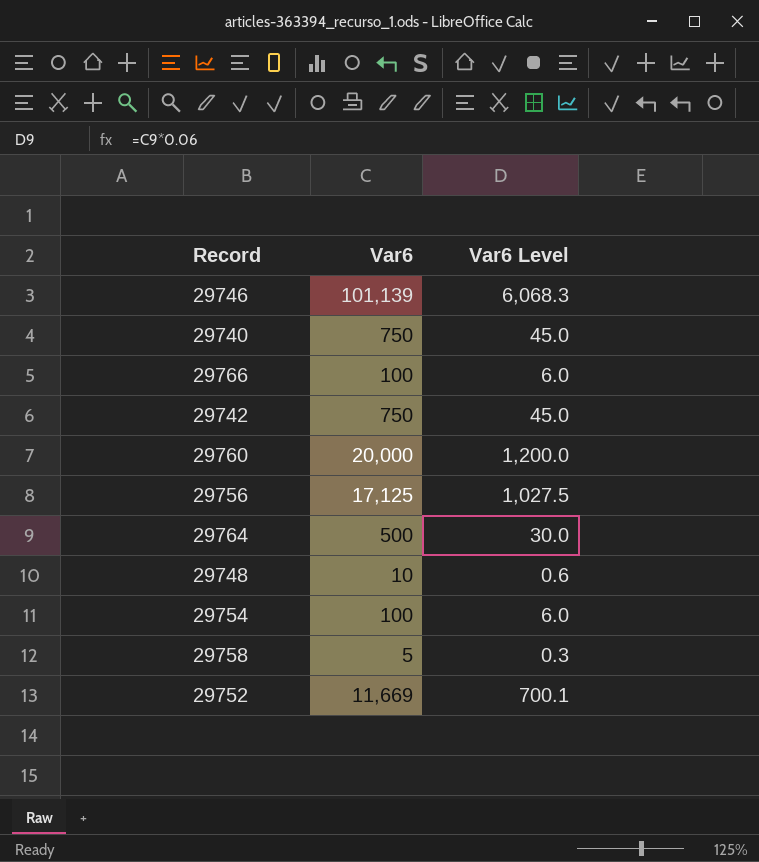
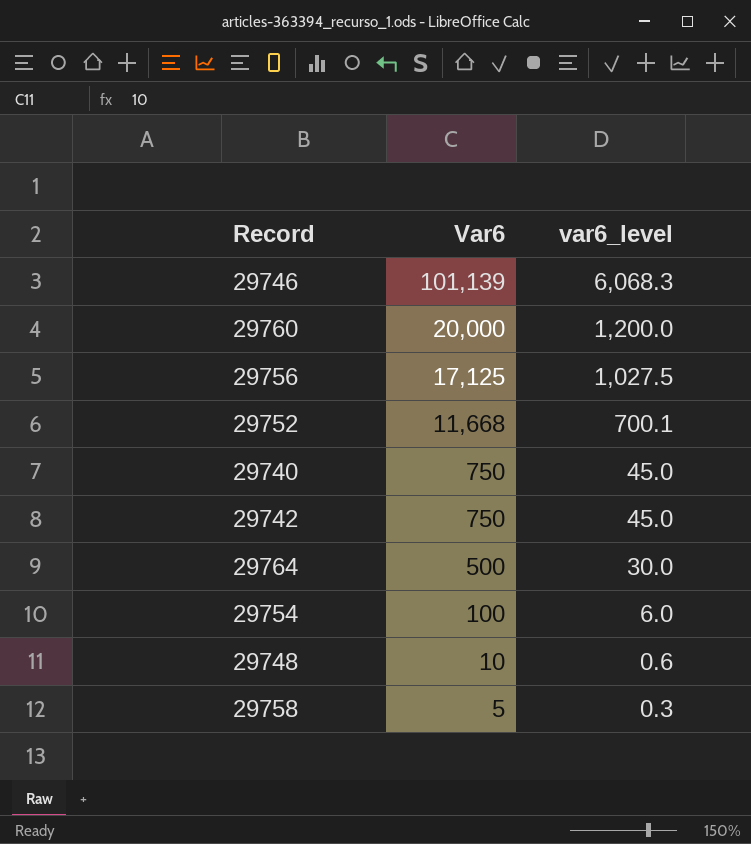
row order: none -> Var6 descending
column name: Var6 Level -> var6_level
row 29766: 100 | 6.0 -> none
29752 | Var6: 11,669 -> 11,668

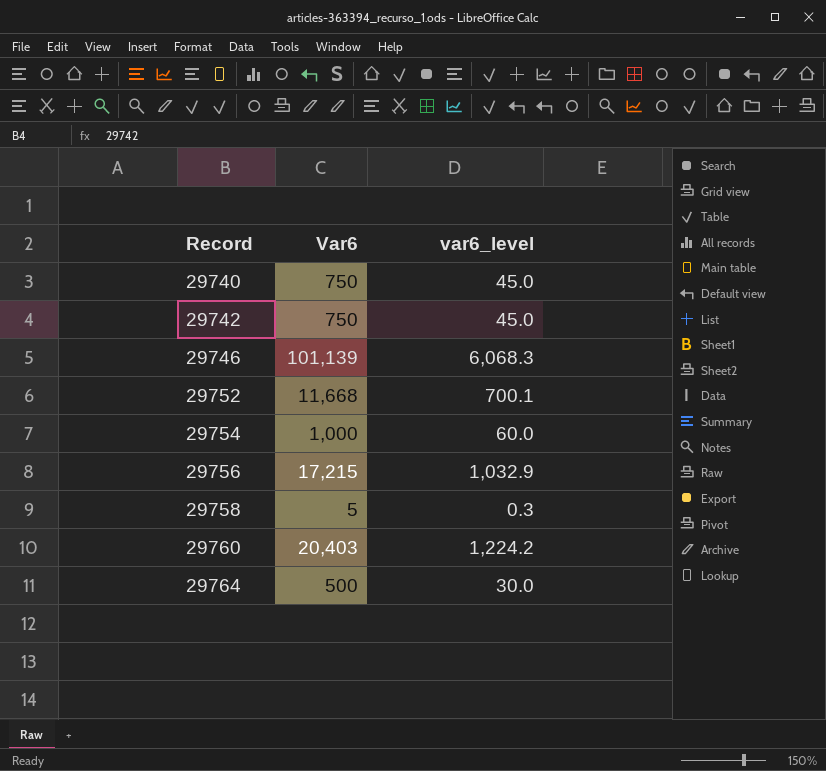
row order: Var6 descending -> Record ascending
row 29748: 10 | 0.6 -> none
29754 | Var6: 100 -> 1,000
29754 | var6_level: 6.0 -> 60.0
29756 | Var6: 17,125 -> 17,215
29756 | var6_level: 1,027.5 -> 1,032.9
29760 | Var6: 20,000 -> 20,403
29760 | var6_level: 1,200.0 -> 1,224.2

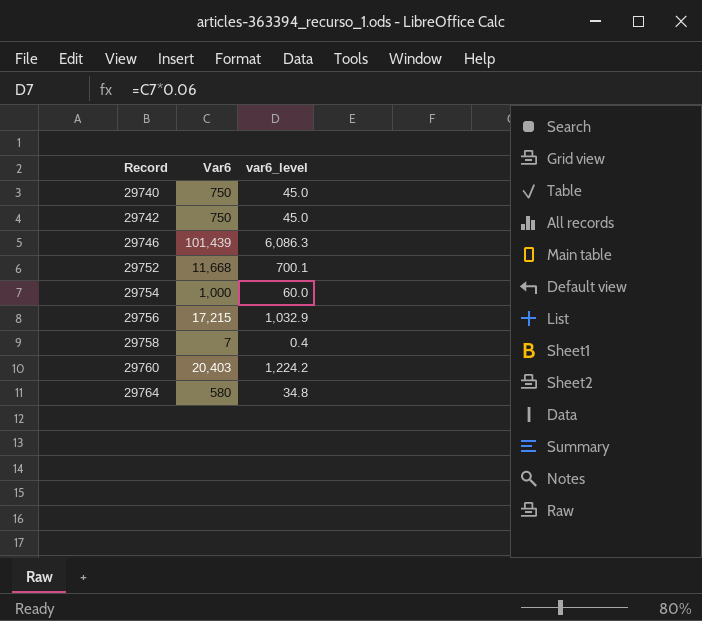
29746 | Var6: 101,139 -> 101,439
29746 | var6_level: 6,068.3 -> 6,086.3
29758 | Var6: 5 -> 7
29758 | var6_level: 0.3 -> 0.4
29764 | Var6: 500 -> 580
29764 | var6_level: 30.0 -> 34.8

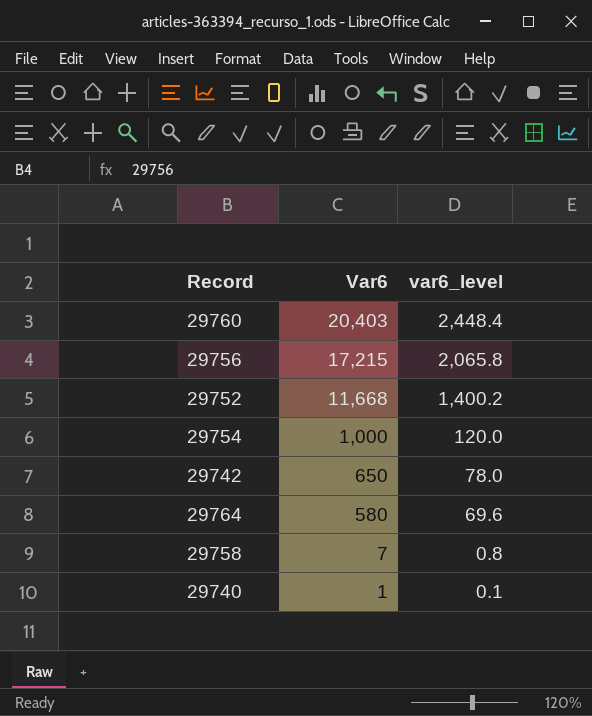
row order: Record ascending -> Var6 descending
column var6_level | formula: [Var6] * 0.06 -> [Var6] * 0.12
row 29746: 101,439 | 6,086.3 -> none
29742 | Var6: 750 -> 650
29740 | Var6: 750 -> 1

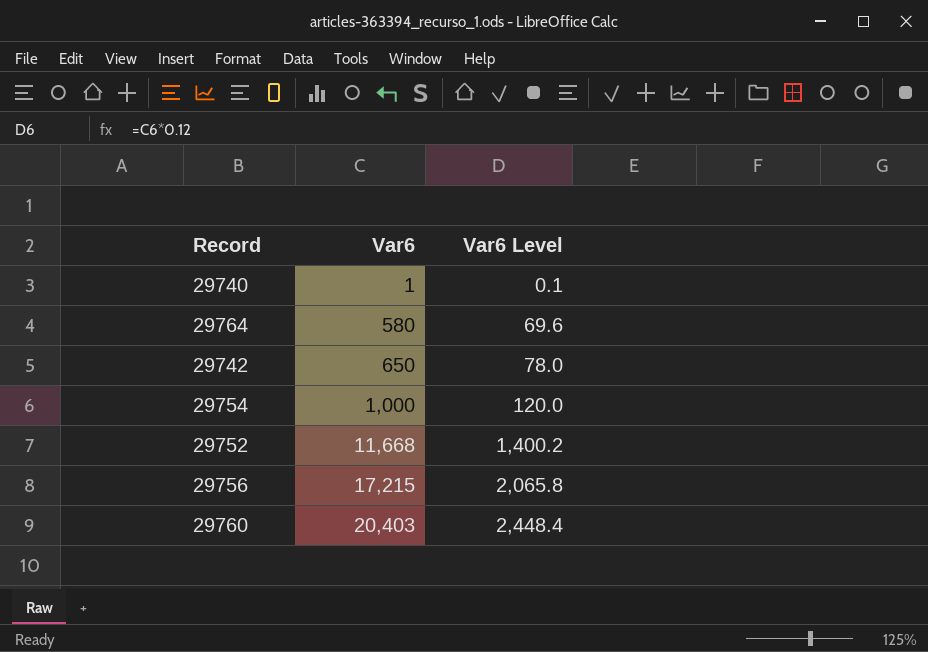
row order: Var6 descending -> Var6 ascending
column name: var6_level -> Var6 Level
row 29758: 7 | 0.8 -> none

